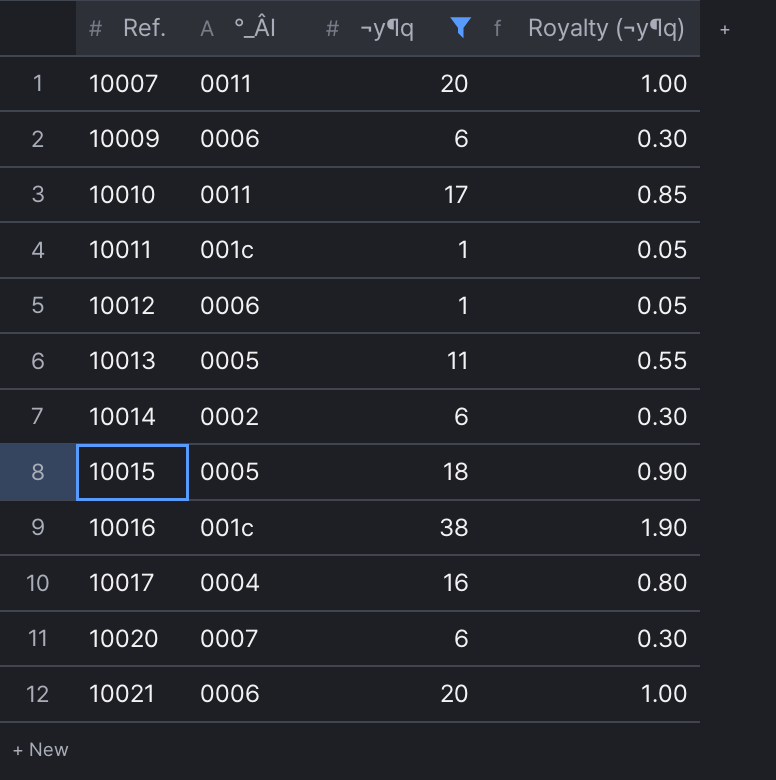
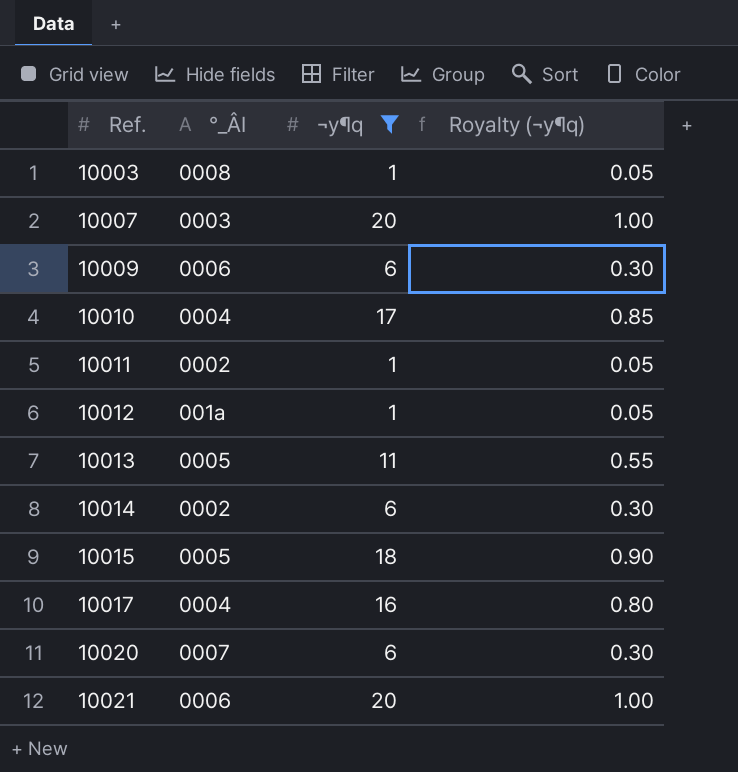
row 10016: 001c | 38 | 1.90 -> none
row 10003: none -> 0008 | 1 | 0.05
10007 | °_ÂI: 0011 -> 0003
10010 | °_ÂI: 0011 -> 0004
10011 | °_ÂI: 001c -> 0002
10012 | °_ÂI: 0006 -> 001a

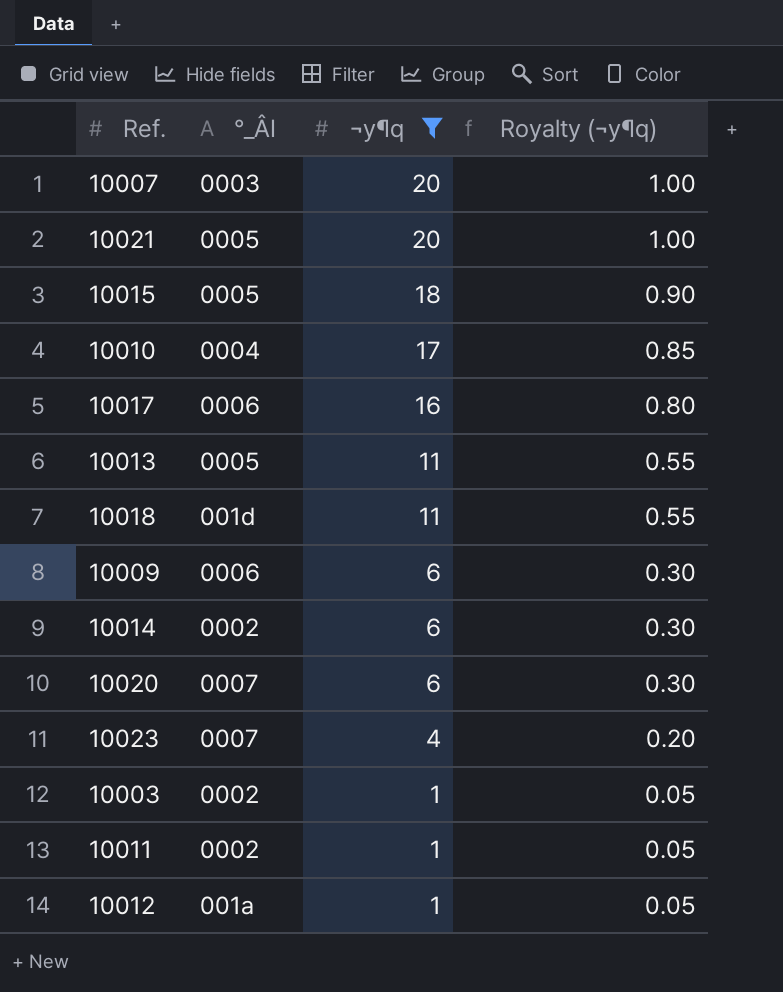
row order: Ref. ascending -> ¬y¶q descending
10021 | °_ÂI: 0006 -> 0005
10017 | °_ÂI: 0004 -> 0006
row 10018: none -> 001d | 11 | 0.55
row 10023: none -> 0007 | 4 | 0.20
10003 | °_ÂI: 0008 -> 0002

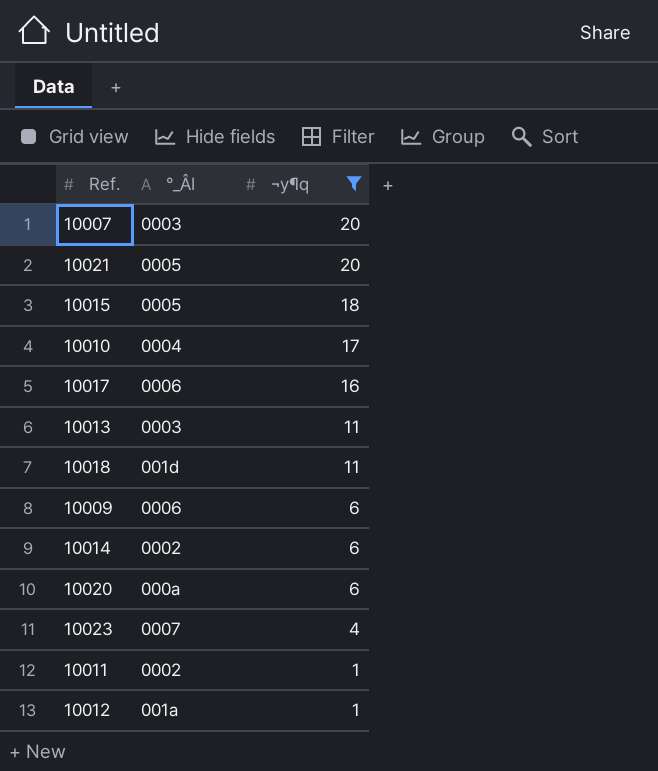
column Royalty (¬y¶q) | formula: [¬y¶q] * 0.05 -> none
row 10003: 0002 | 1 | 0.05 -> none
10013 | °_ÂI: 0005 -> 0003
10020 | °_ÂI: 0007 -> 000a

